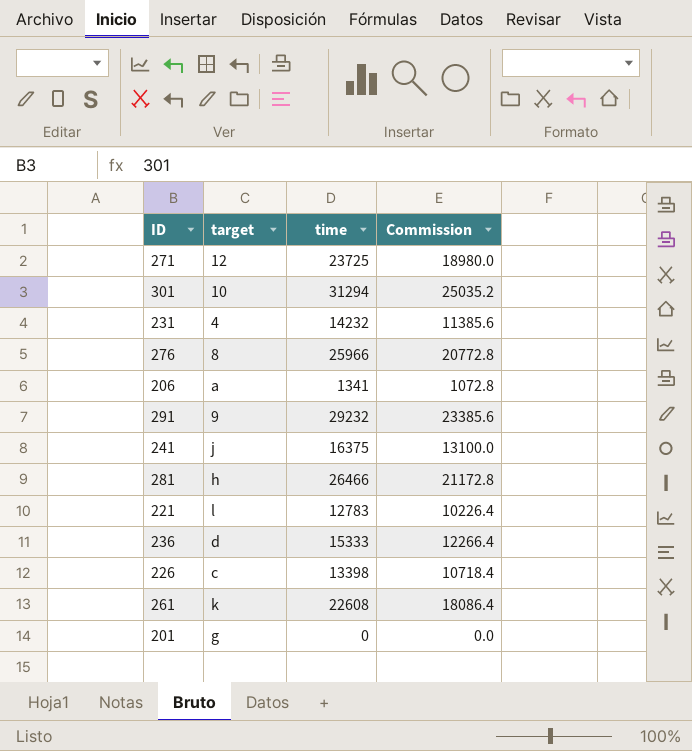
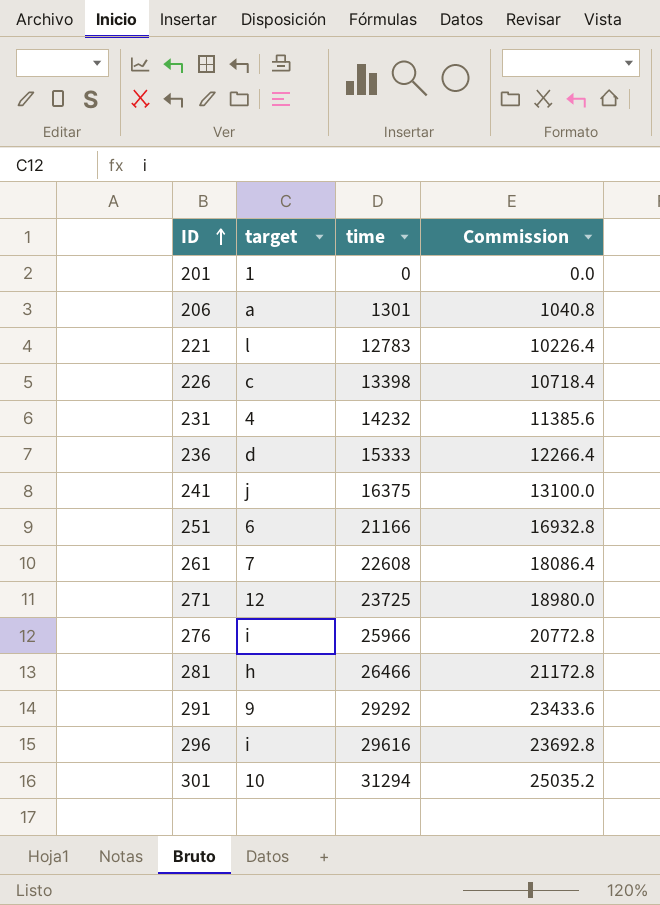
row order: none -> ID ascending
201 | target: g -> 1
206 | time: 1341 -> 1301
206 | Commission: 1072.8 -> 1040.8
row 251: none -> 6 | 21166 | 16932.8
261 | target: k -> 7
276 | target: 8 -> i
291 | time: 29232 -> 29292
291 | Commission: 23385.6 -> 23433.6
row 296: none -> i | 29616 | 23692.8

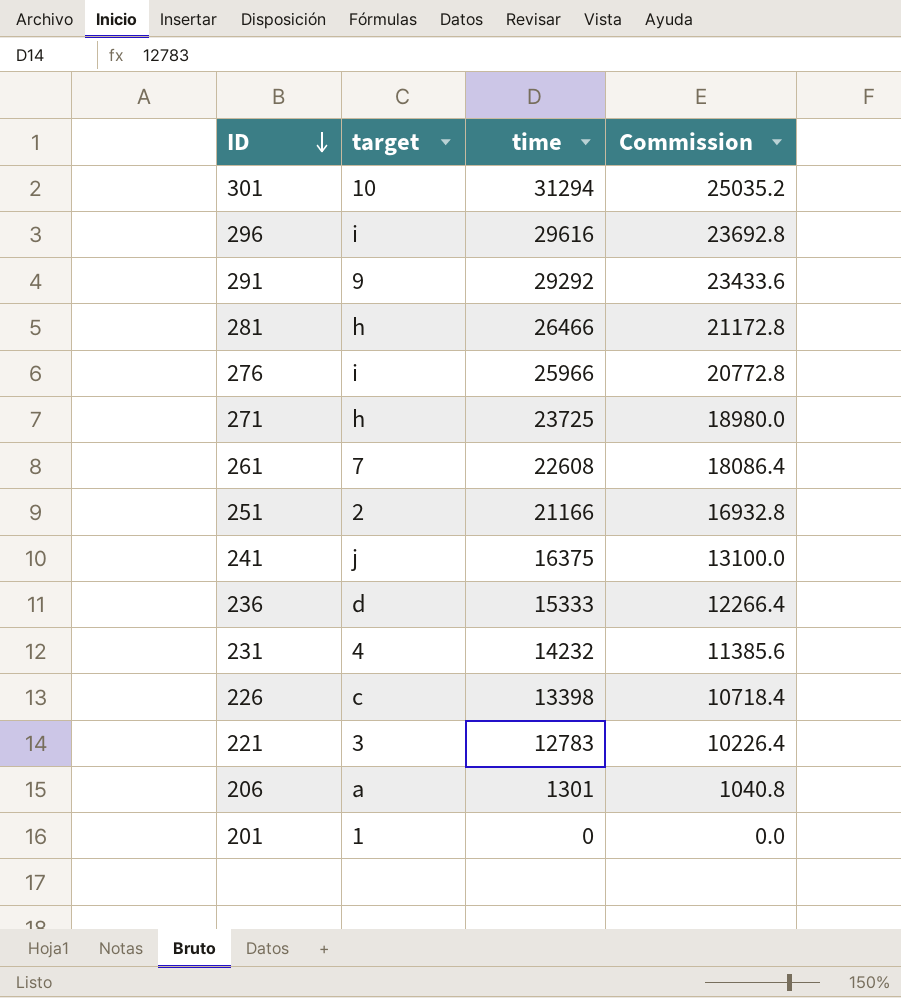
row order: ID ascending -> ID descending
271 | target: 12 -> h
251 | target: 6 -> 2
221 | target: l -> 3

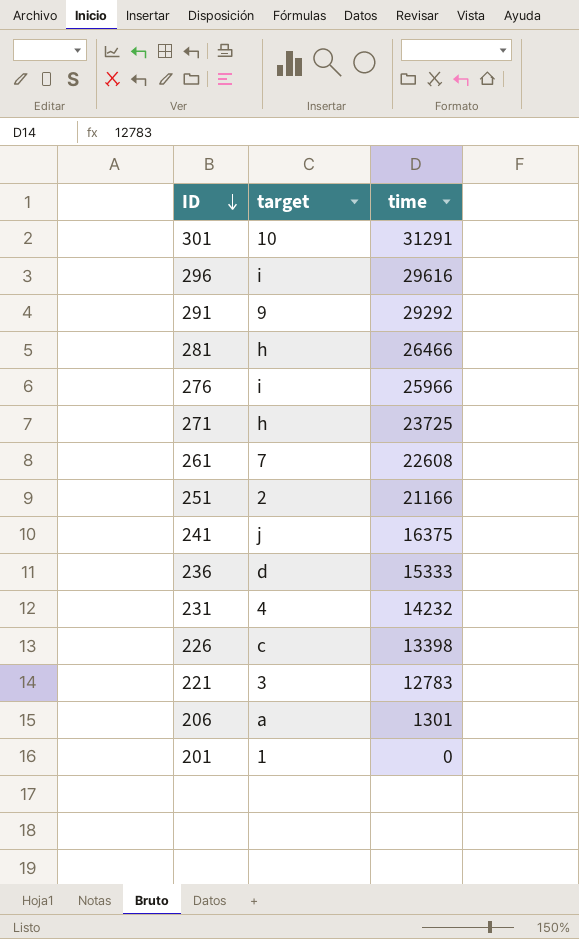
column Commission | formula: [time] * 0.8 -> none
301 | time: 31294 -> 31291

